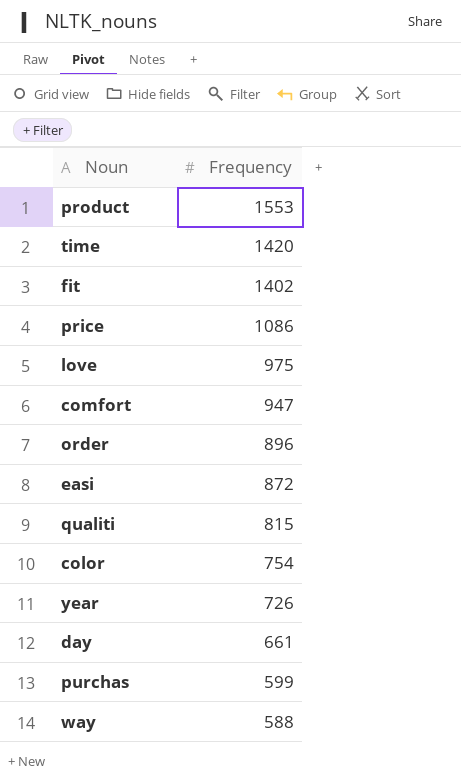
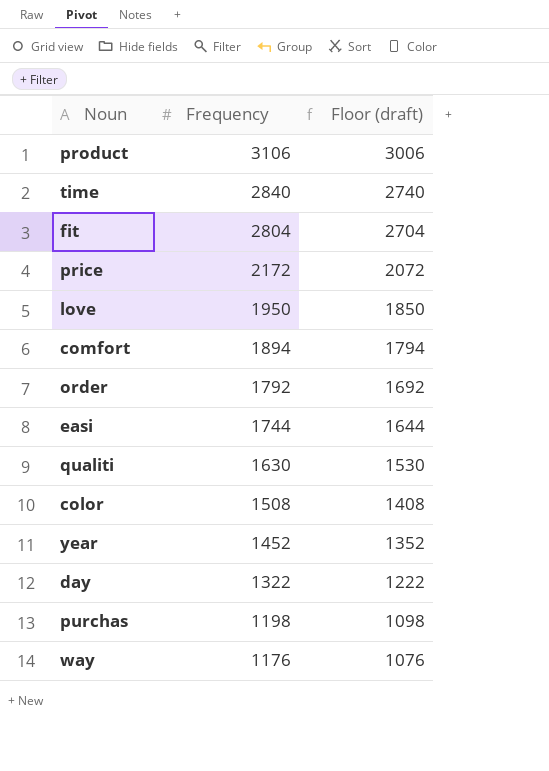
column Floor (draft) | formula: none -> [Frequency] - 100
product | Frequency: 1553 -> 3106
time | Frequency: 1420 -> 2840
fit | Frequency: 1402 -> 2804
price | Frequency: 1086 -> 2172
love | Frequency: 975 -> 1950
comfort | Frequency: 947 -> 1894
order | Frequency: 896 -> 1792
easi | Frequency: 872 -> 1744
qualiti | Frequency: 815 -> 1630
color | Frequency: 754 -> 1508
year | Frequency: 726 -> 1452
day | Frequency: 661 -> 1322
purchas | Frequency: 599 -> 1198
way | Frequency: 588 -> 1176

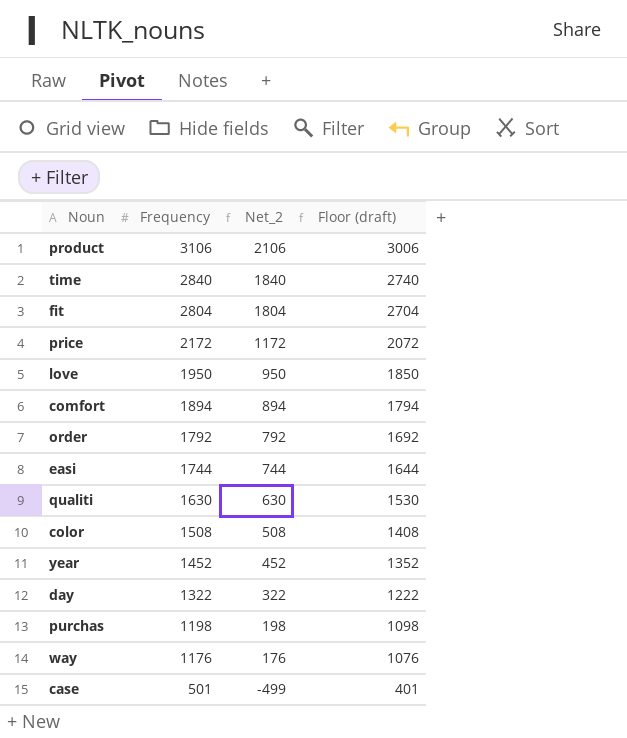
column Net_2 | formula: none -> [Frequency] - 1000
row case: none -> 501 | -499 | 401

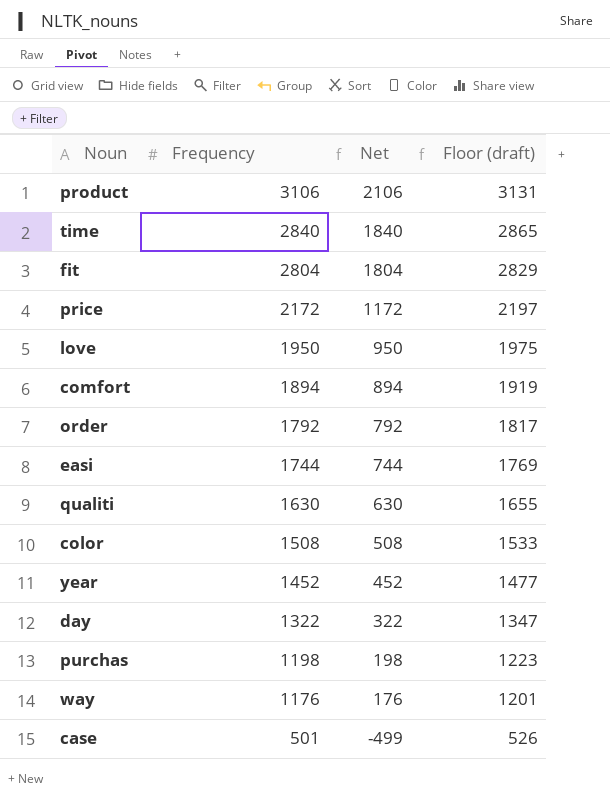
column name: Net_2 -> Net
column Floor (draft) | formula: [Frequency] - 100 -> [Frequency] + 25

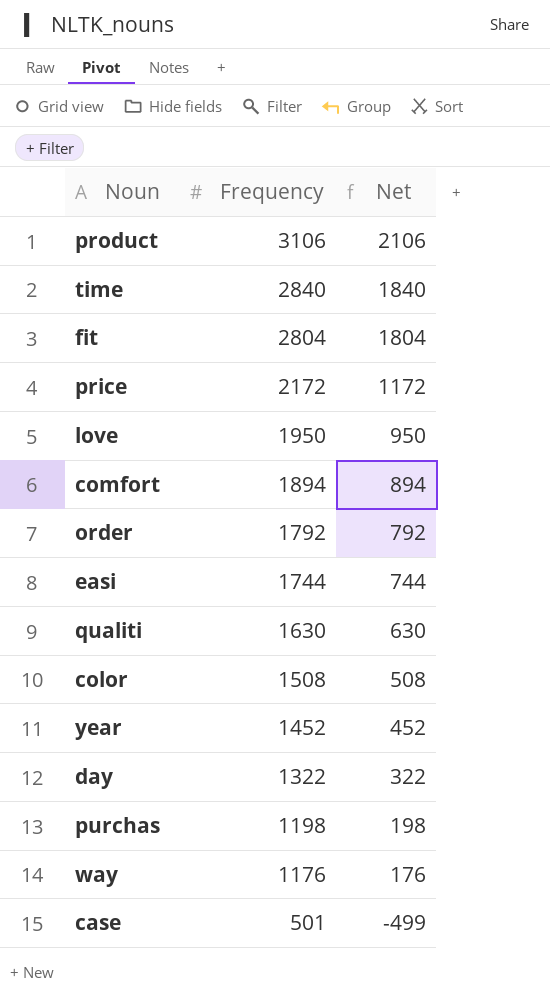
column Floor (draft) | formula: [Frequency] + 25 -> none

